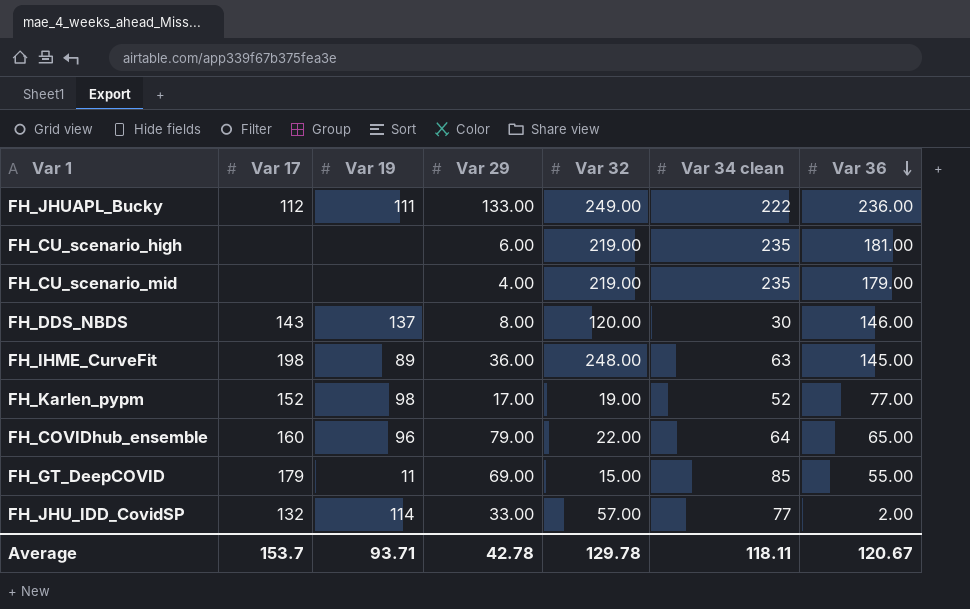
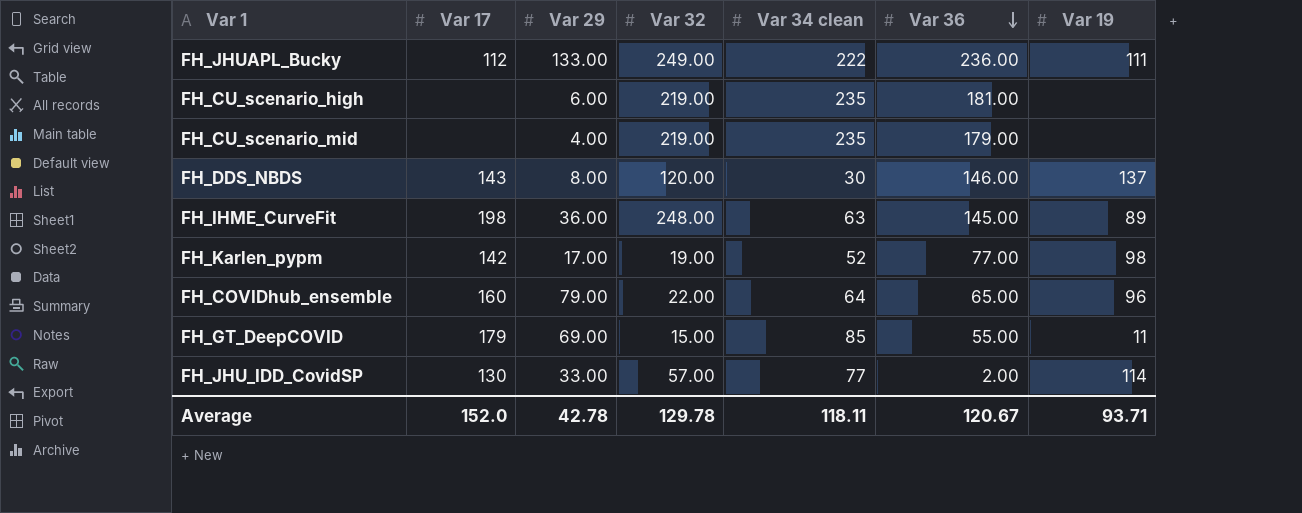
column Var 19 | position: 3 -> 7
FH_Karlen_pypm | Var 17: 152 -> 142
FH_JHU_IDD_CovidSP | Var 17: 132 -> 130
Average | Var 17: 153.7 -> 152.0

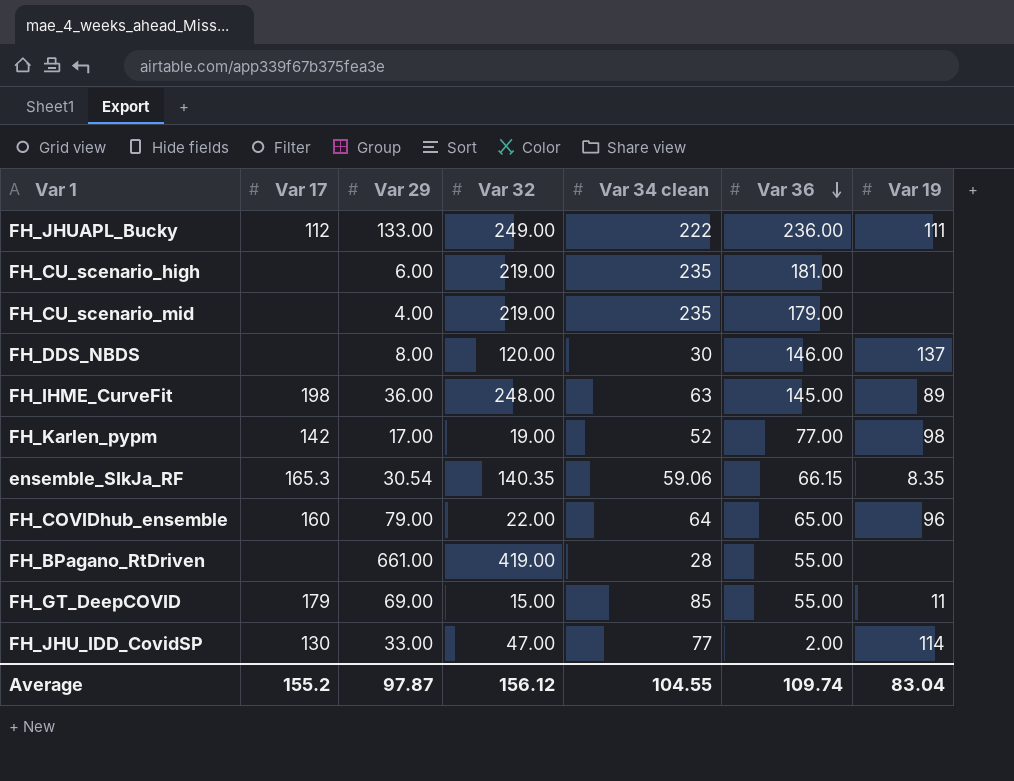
FH_DDS_NBDS | Var 17: 143 -> none
row ensemble_SIkJa_RF: none -> 165.3 | 30.54 | 140.35 | 59.06 | 66.15 | 8.35
row FH_BPagano_RtDriven: none -> none | 661.00 | 419.00 | 28 | 55.00 | none
FH_JHU_IDD_CovidSP | Var 32: 57.00 -> 47.00
Average | Var 17: 152.0 -> 155.2
Average | Var 29: 42.78 -> 97.87
Average | Var 32: 129.78 -> 156.12
Average | Var 34 clean: 118.11 -> 104.55
Average | Var 36: 120.67 -> 109.74
Average | Var 19: 93.71 -> 83.04

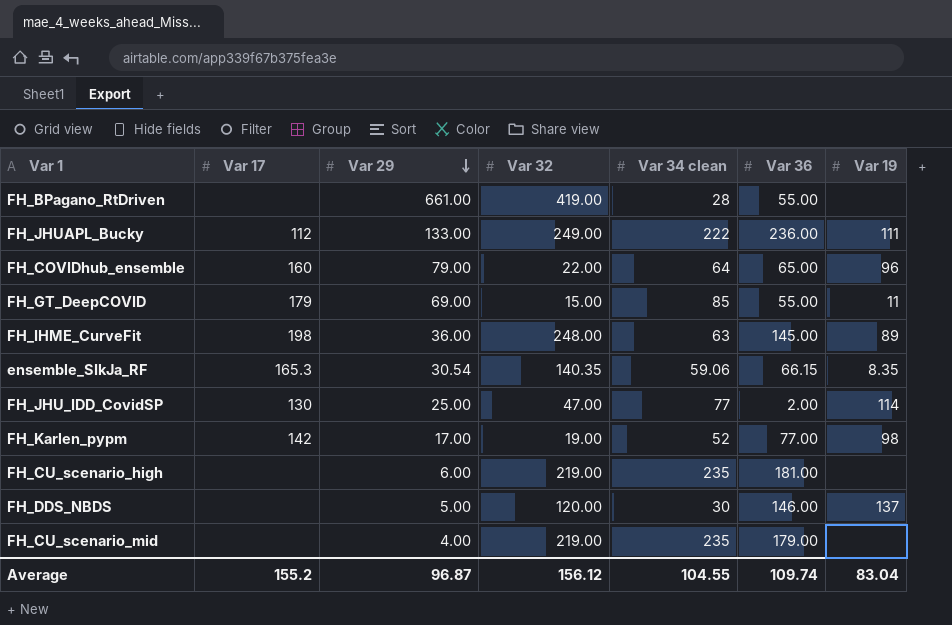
row order: Var 36 descending -> Var 29 descending
FH_JHU_IDD_CovidSP | Var 29: 33.00 -> 25.00
FH_DDS_NBDS | Var 29: 8.00 -> 5.00
Average | Var 29: 97.87 -> 96.87

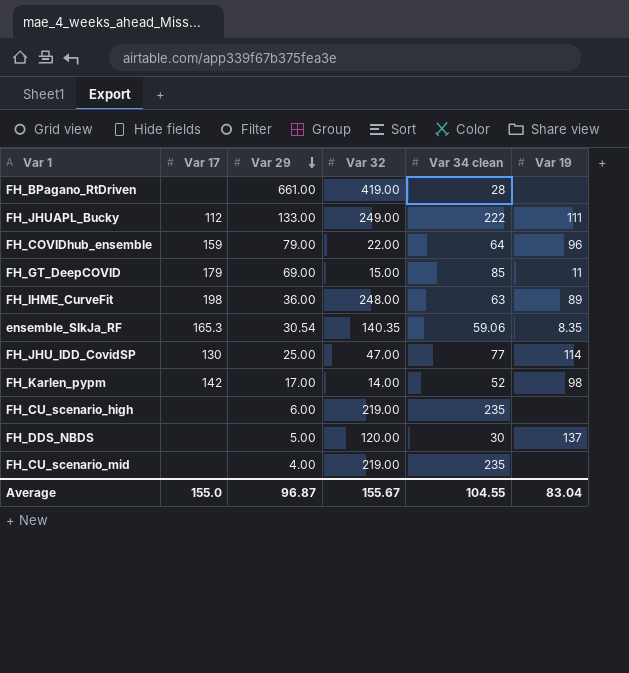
column Var 36 | position: 6 -> none
FH_COVIDhub_ensemble | Var 17: 160 -> 159
FH_Karlen_pypm | Var 32: 19.00 -> 14.00
Average | Var 17: 155.2 -> 155.0
Average | Var 32: 156.12 -> 155.67

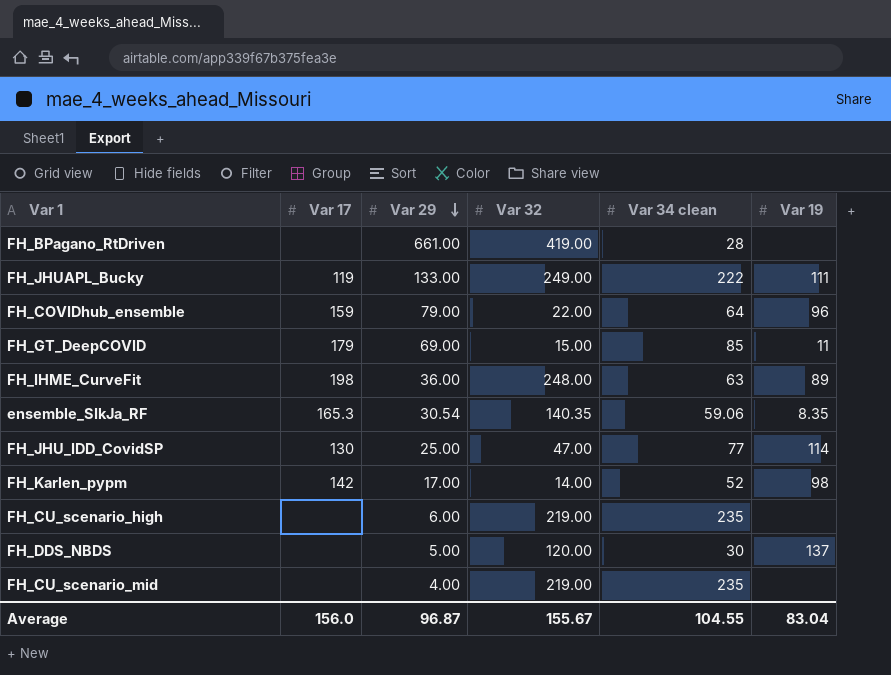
FH_JHUAPL_Bucky | Var 17: 112 -> 119
Average | Var 17: 155.0 -> 156.0

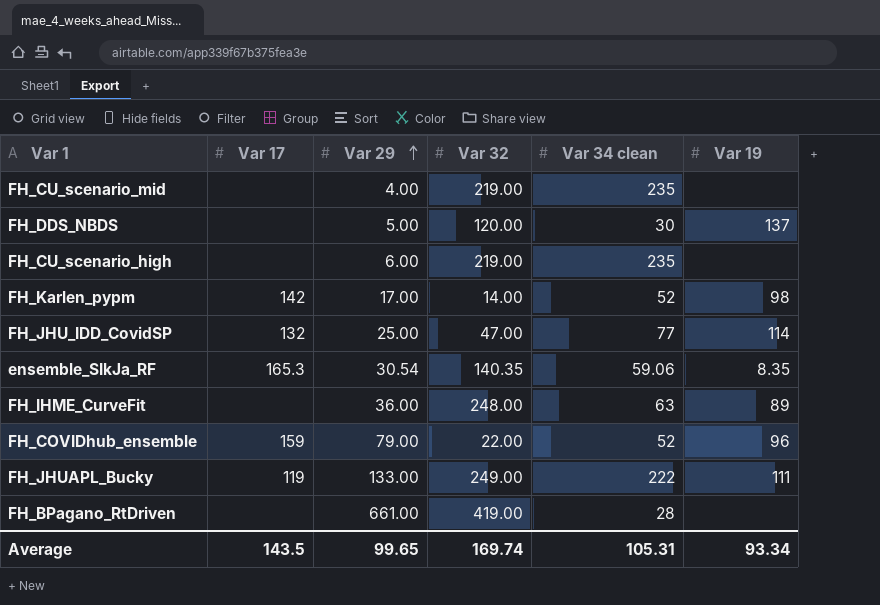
row order: Var 29 descending -> Var 29 ascending
row FH_GT_DeepCOVID: 179 | 69.00 | 15.00 | 85 | 11 -> none
FH_JHU_IDD_CovidSP | Var 17: 130 -> 132
FH_IHME_CurveFit | Var 17: 198 -> none
FH_COVIDhub_ensemble | Var 34 clean: 64 -> 52
Average | Var 17: 156.0 -> 143.5
Average | Var 29: 96.87 -> 99.65
Average | Var 32: 155.67 -> 169.74
Average | Var 34 clean: 104.55 -> 105.31
Average | Var 19: 83.04 -> 93.34

